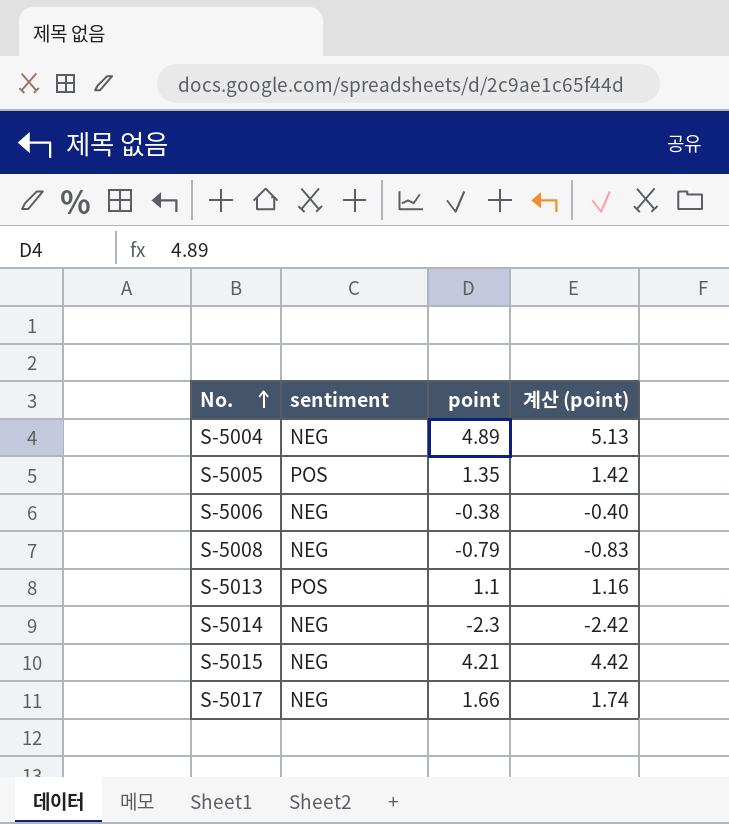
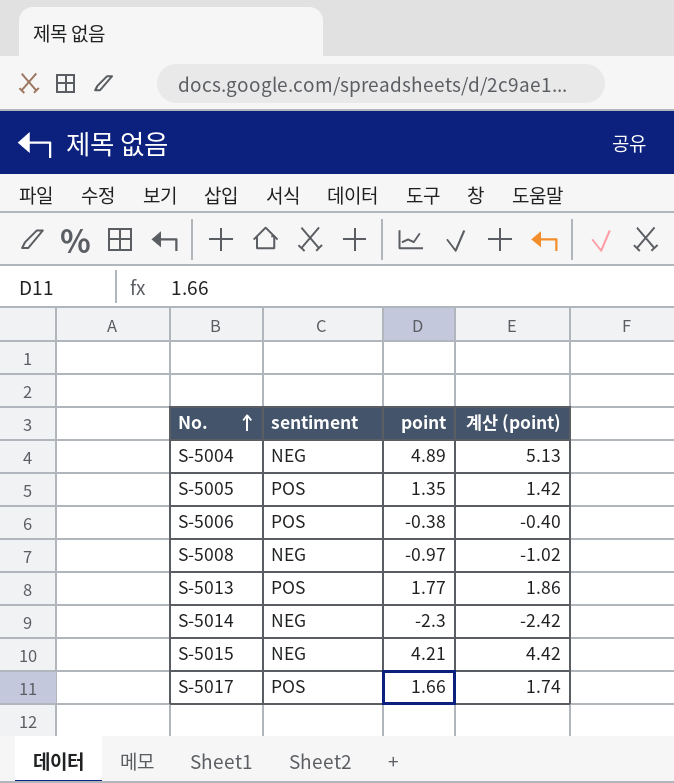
S-5006 | sentiment: NEG -> POS
S-5008 | point: -0.79 -> -0.97
S-5008 | 계산 (point): -0.83 -> -1.02
S-5013 | point: 1.1 -> 1.77
S-5013 | 계산 (point): 1.16 -> 1.86
S-5017 | sentiment: NEG -> POS

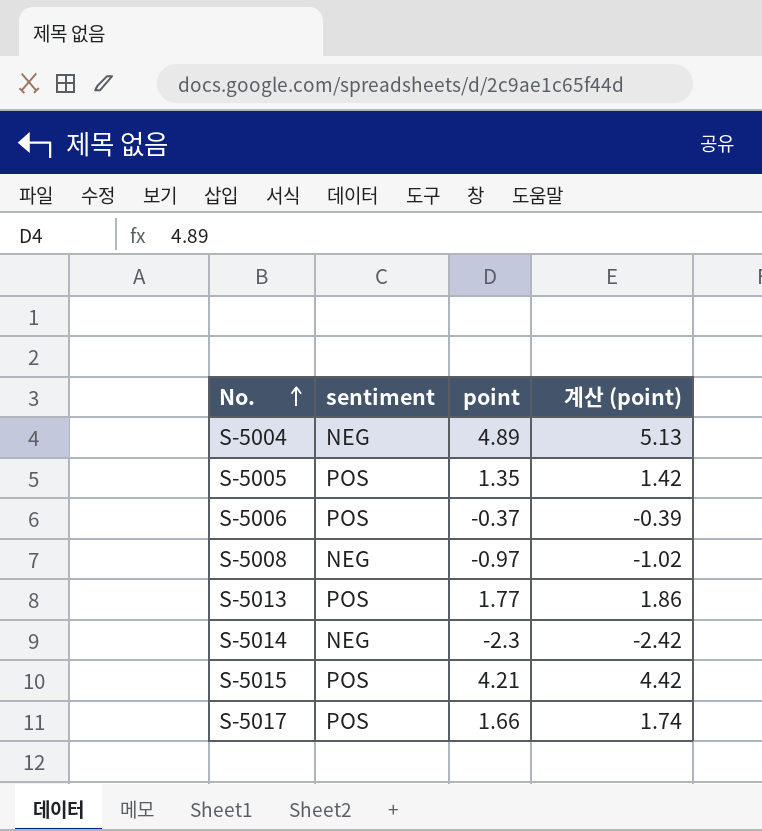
S-5006 | point: -0.38 -> -0.37
S-5006 | 계산 (point): -0.40 -> -0.39
S-5015 | sentiment: NEG -> POS

